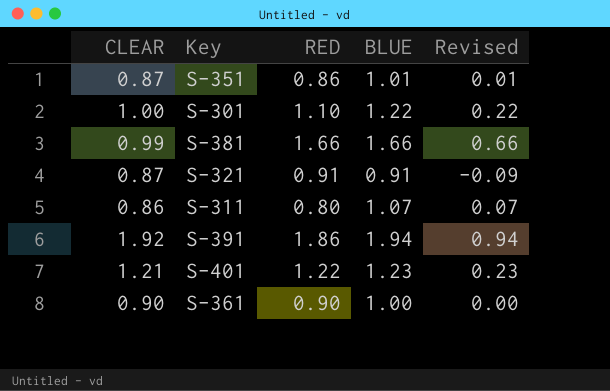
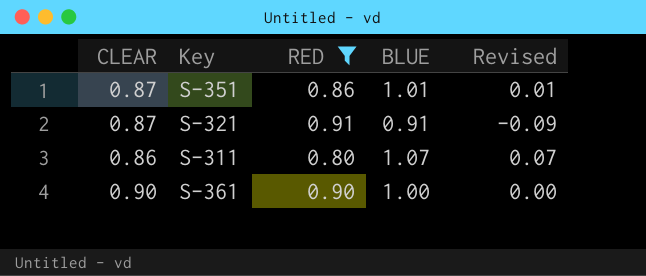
filter: none -> RED <= 0.91

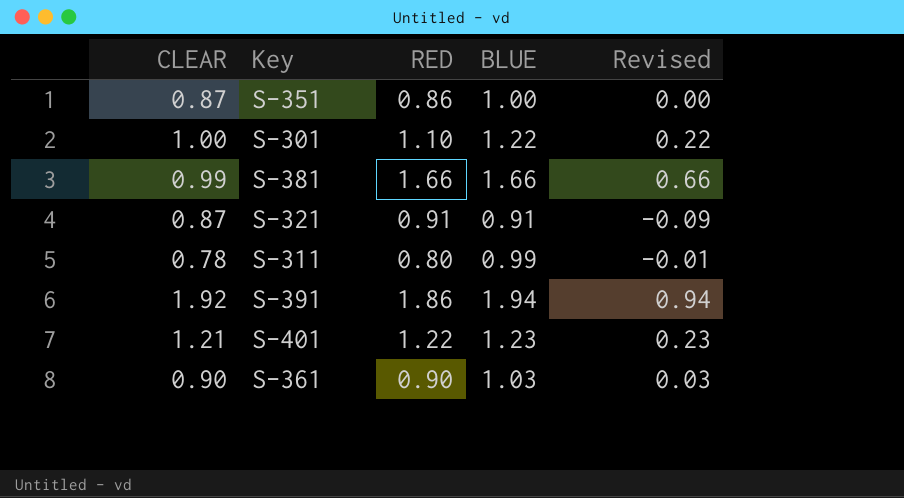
filter: RED <= 0.91 -> none
S-351 | BLUE: 1.01 -> 1.00
S-351 | Revised: 0.01 -> 0.00
S-311 | CLEAR: 0.86 -> 0.78
S-311 | BLUE: 1.07 -> 0.99
S-311 | Revised: 0.07 -> -0.01
S-361 | BLUE: 1.00 -> 1.03
S-361 | Revised: 0.00 -> 0.03

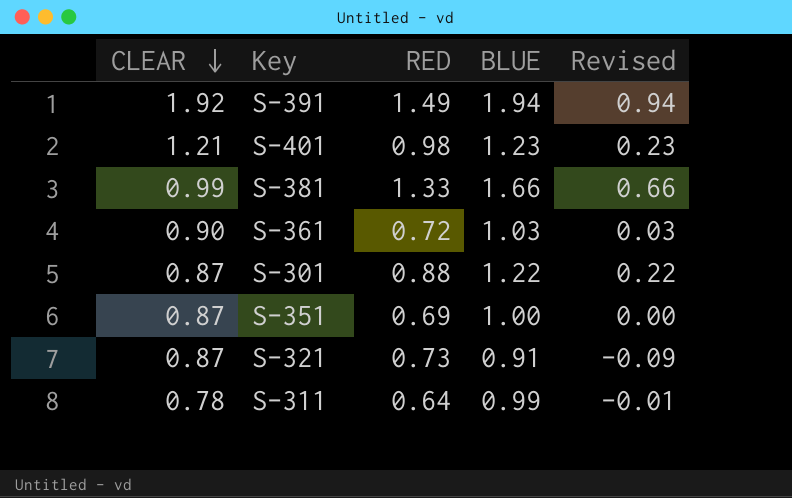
row order: none -> CLEAR descending
S-391 | RED: 1.86 -> 1.49
S-401 | RED: 1.22 -> 0.98
S-381 | RED: 1.66 -> 1.33
S-361 | RED: 0.90 -> 0.72
S-301 | CLEAR: 1.00 -> 0.87
S-301 | RED: 1.10 -> 0.88
S-351 | RED: 0.86 -> 0.69
S-321 | RED: 0.91 -> 0.73
S-311 | RED: 0.80 -> 0.64

